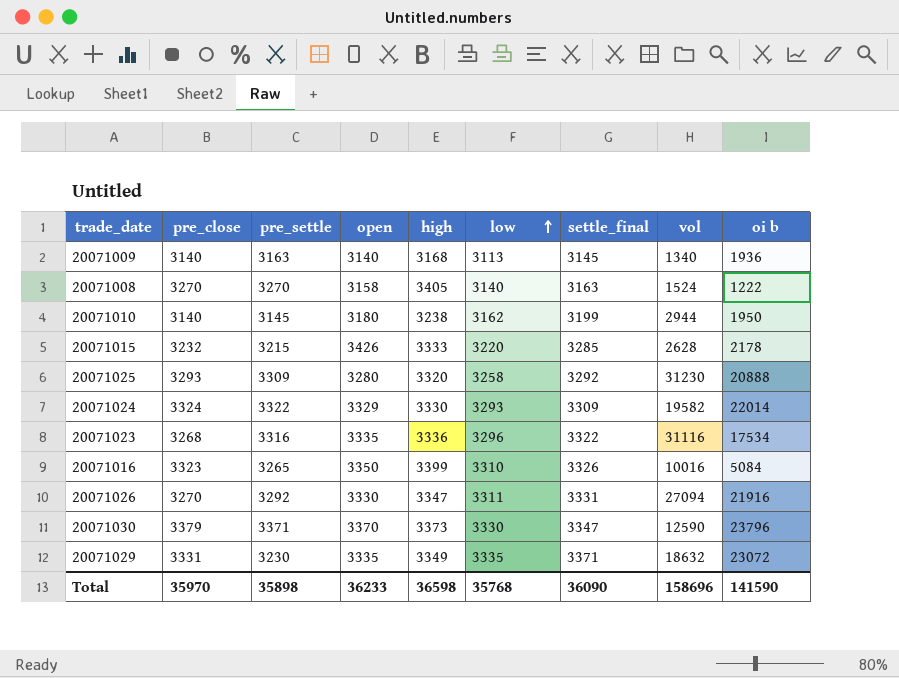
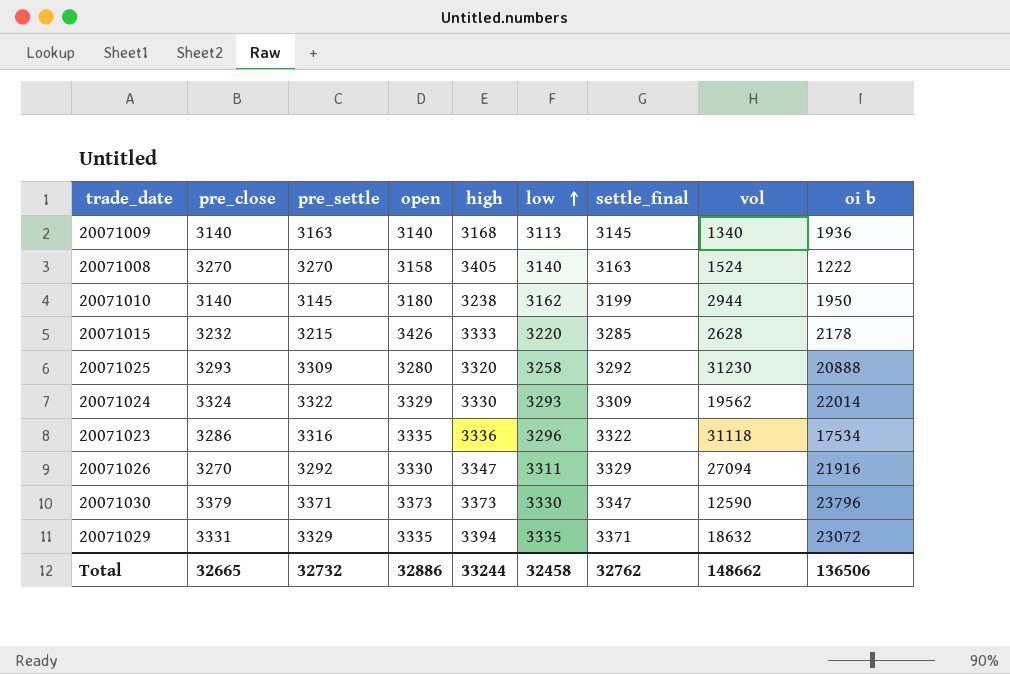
row 20071016: 3323 | 3265 | 3350 | 3399 | 3310 | 3326 | 10016 | 5084 -> none
20071024 | vol: 19582 -> 19562
20071023 | pre_close: 3268 -> 3286
20071023 | vol: 31116 -> 31118
20071026 | settle_final: 3331 -> 3329
20071030 | open: 3370 -> 3373
20071029 | pre_settle: 3230 -> 3329
20071029 | high: 3349 -> 3394
Total | pre_close: 35970 -> 32665
Total | pre_settle: 35898 -> 32732
Total | open: 36233 -> 32886
Total | high: 36598 -> 33244
Total | low: 35768 -> 32458
Total | settle_final: 36090 -> 32762
Total | vol: 158696 -> 148662
Total | oi b: 141590 -> 136506

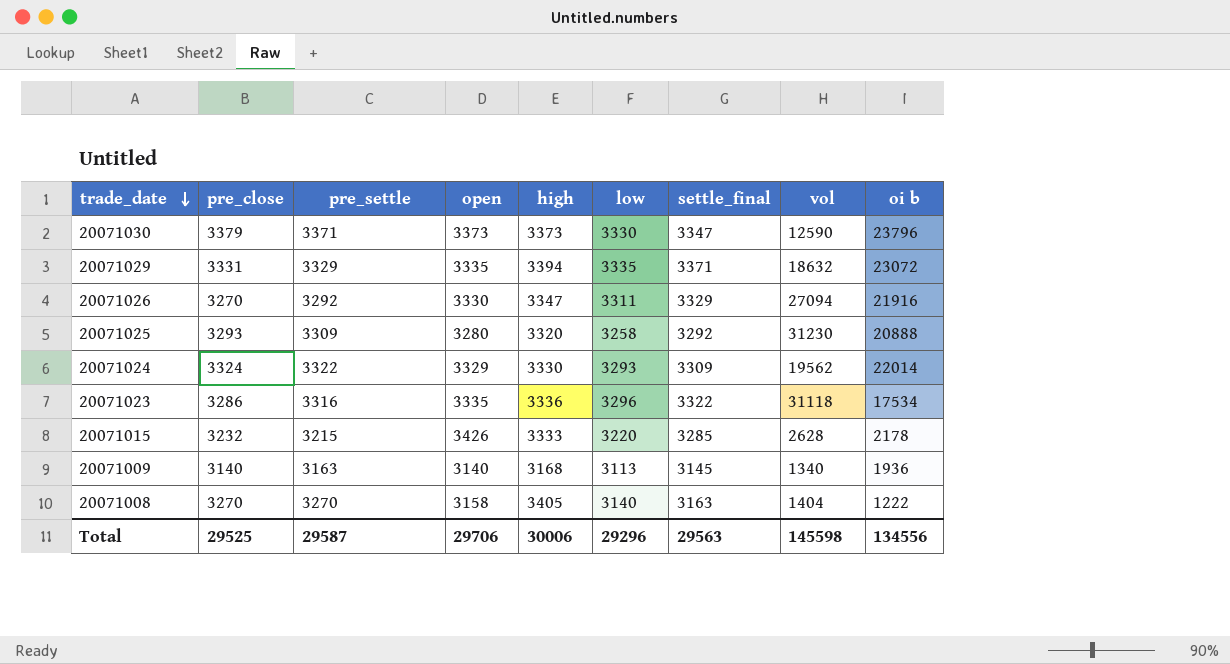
row order: low ascending -> trade_date descending
row 20071010: 3140 | 3145 | 3180 | 3238 | 3162 | 3199 | 2944 | 1950 -> none
20071008 | vol: 1524 -> 1404
Total | pre_close: 32665 -> 29525
Total | pre_settle: 32732 -> 29587
Total | open: 32886 -> 29706
Total | high: 33244 -> 30006
Total | low: 32458 -> 29296
Total | settle_final: 32762 -> 29563
Total | vol: 148662 -> 145598
Total | oi b: 136506 -> 134556

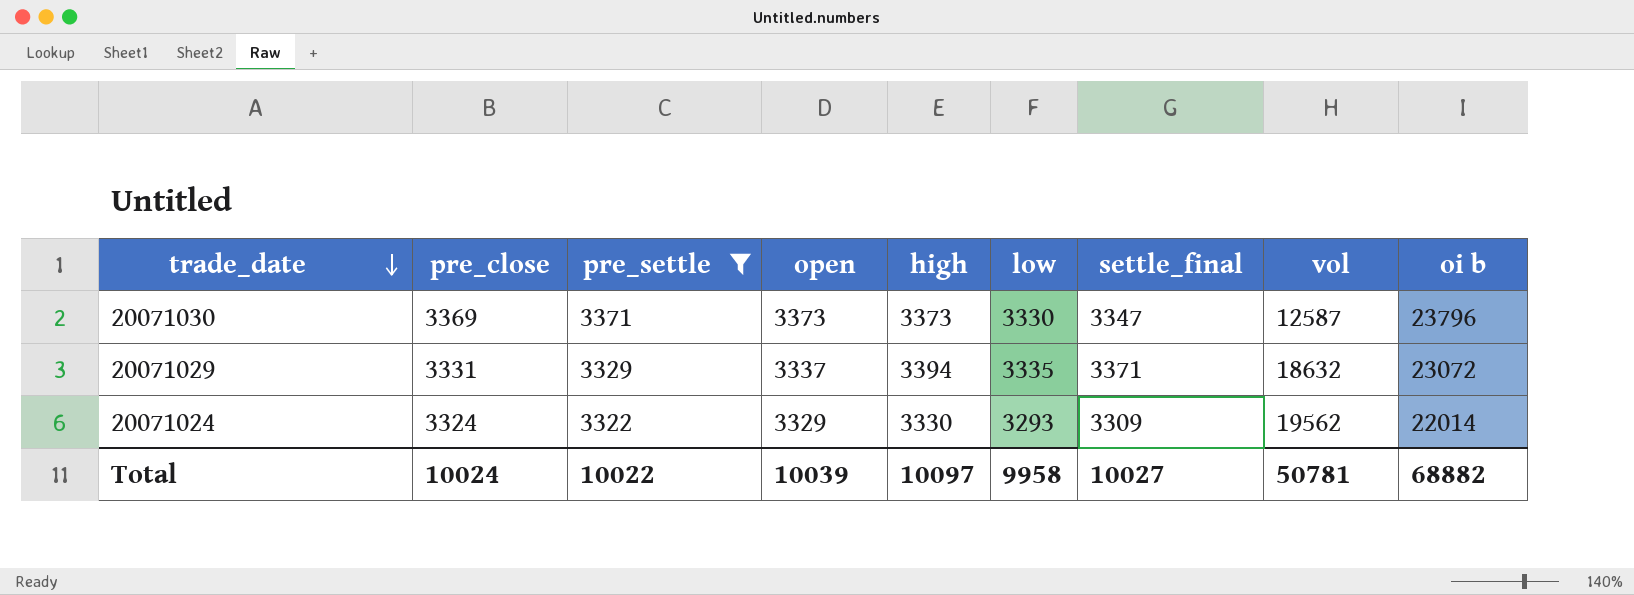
filter: none -> pre_settle >= 3322
20071030 | pre_close: 3379 -> 3369
20071030 | vol: 12590 -> 12587
20071029 | open: 3335 -> 3337
Total | pre_close: 29525 -> 10024
Total | pre_settle: 29587 -> 10022
Total | open: 29706 -> 10039
Total | high: 30006 -> 10097
Total | low: 29296 -> 9958
Total | settle_final: 29563 -> 10027
Total | vol: 145598 -> 50781
Total | oi b: 134556 -> 68882

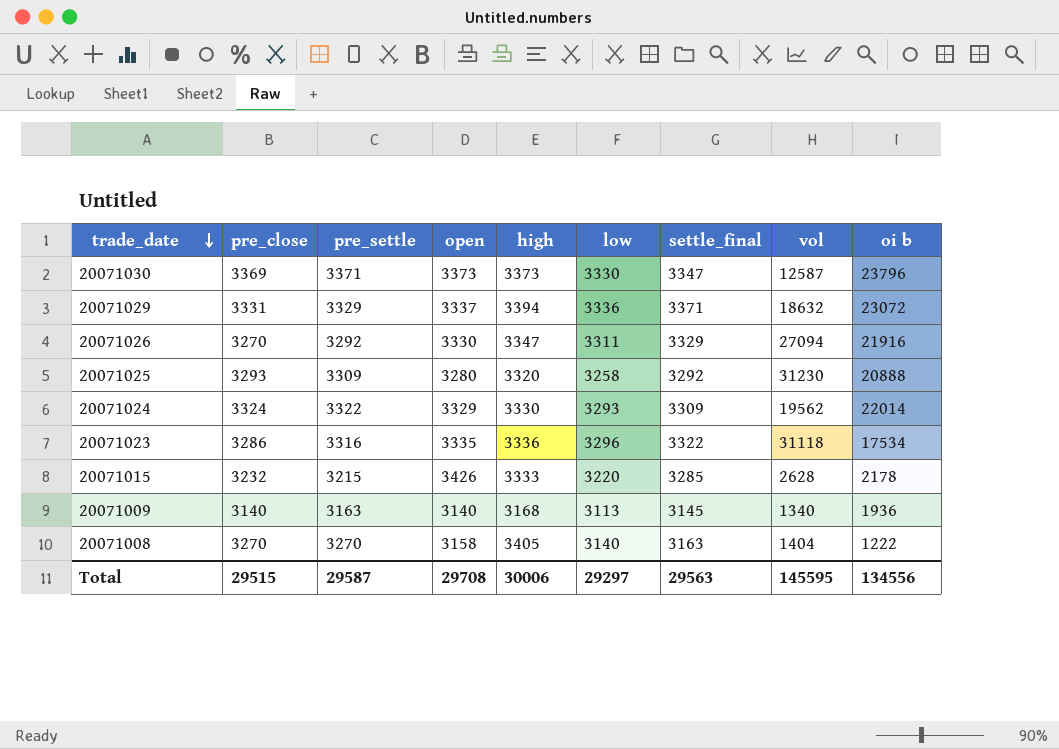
filter: pre_settle >= 3322 -> none
20071029 | low: 3335 -> 3336
Total | pre_close: 10024 -> 29515
Total | pre_settle: 10022 -> 29587
Total | open: 10039 -> 29708
Total | high: 10097 -> 30006
Total | low: 9958 -> 29297
Total | settle_final: 10027 -> 29563
Total | vol: 50781 -> 145595
Total | oi b: 68882 -> 134556

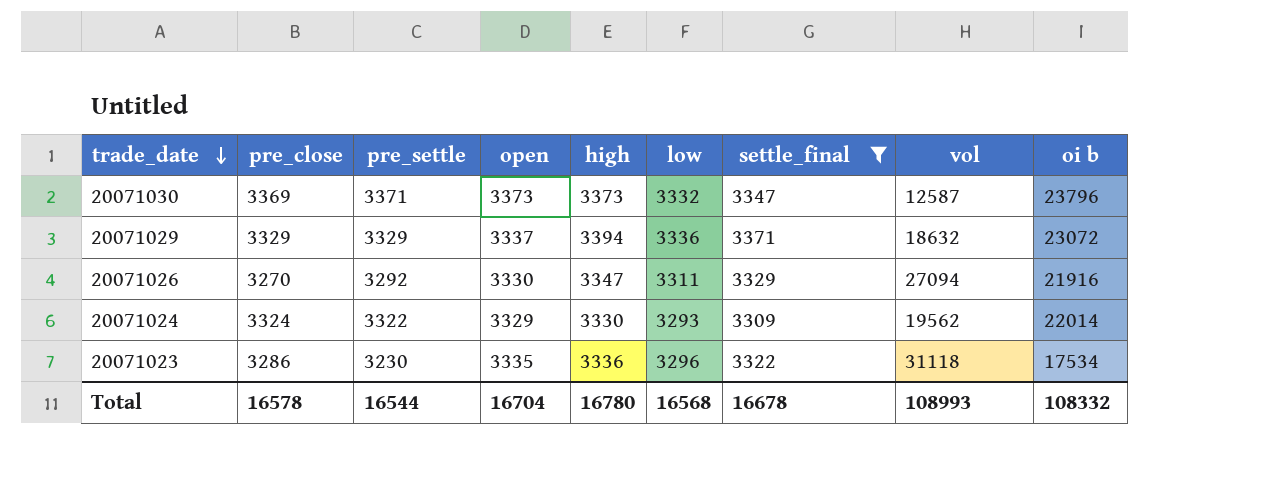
filter: none -> settle_final >= 3309
20071030 | low: 3330 -> 3332
20071029 | pre_close: 3331 -> 3329
20071023 | pre_settle: 3316 -> 3230
Total | pre_close: 29515 -> 16578
Total | pre_settle: 29587 -> 16544
Total | open: 29708 -> 16704
Total | high: 30006 -> 16780
Total | low: 29297 -> 16568
Total | settle_final: 29563 -> 16678
Total | vol: 145595 -> 108993
Total | oi b: 134556 -> 108332

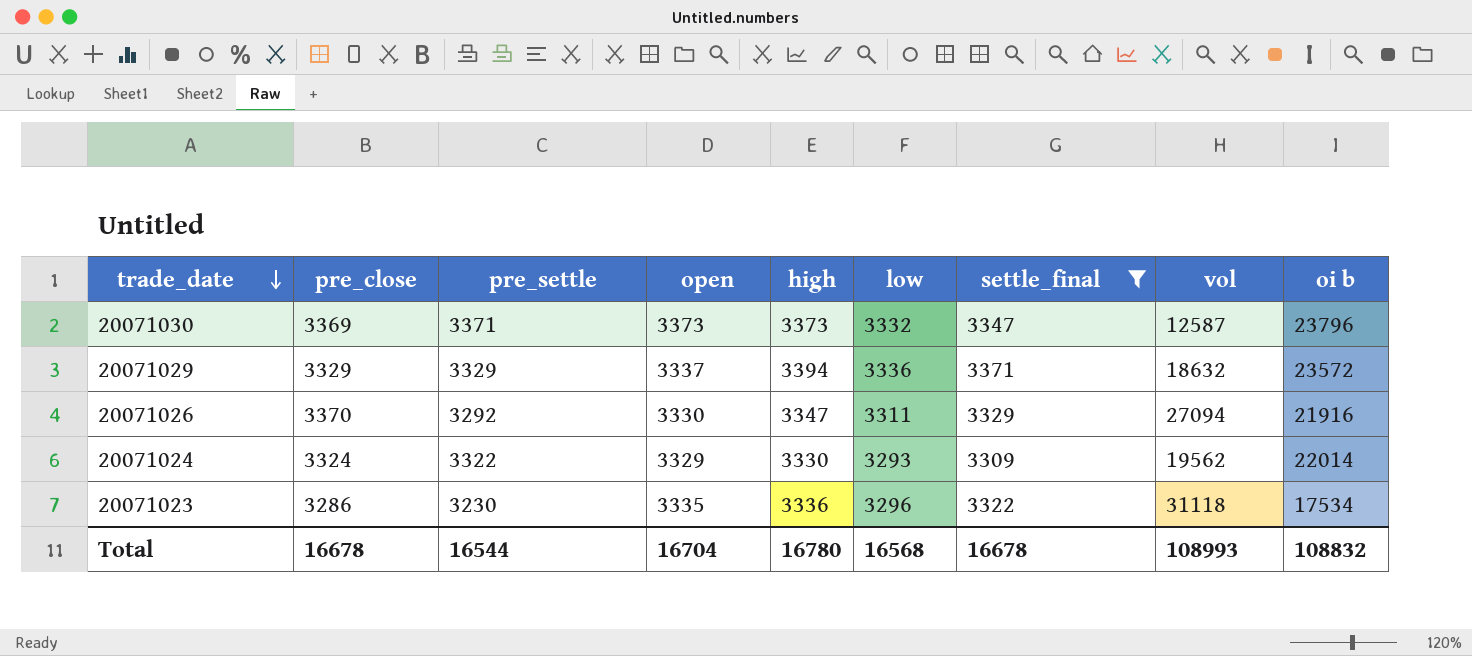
20071029 | oi b: 23072 -> 23572
20071026 | pre_close: 3270 -> 3370
Total | pre_close: 16578 -> 16678
Total | oi b: 108332 -> 108832

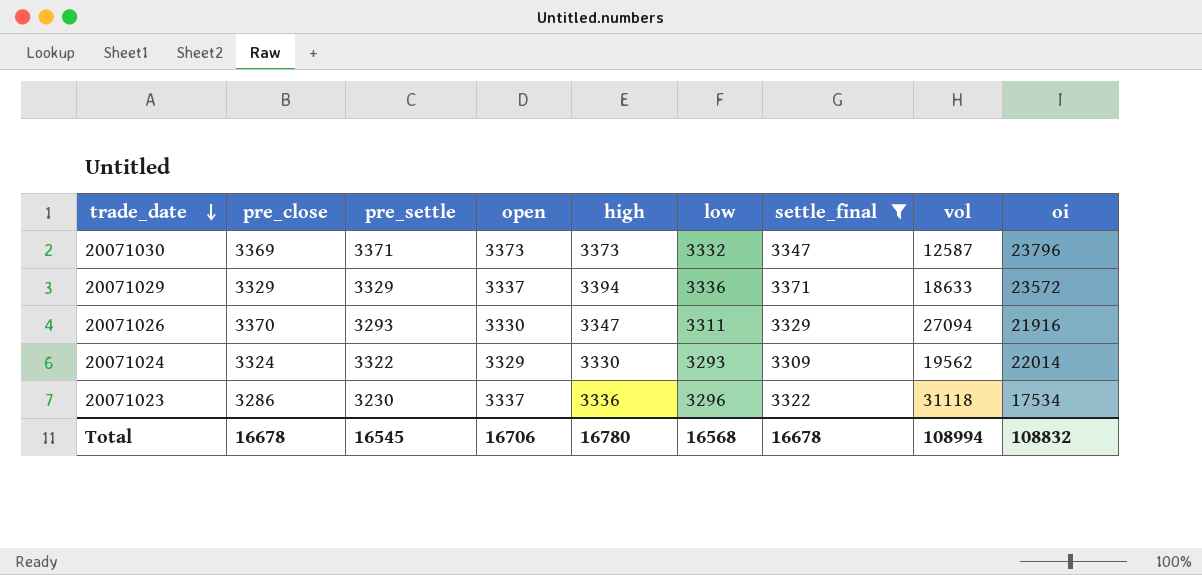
column name: oi b -> oi
20071029 | vol: 18632 -> 18633
20071026 | pre_settle: 3292 -> 3293
20071023 | open: 3335 -> 3337
Total | pre_settle: 16544 -> 16545
Total | open: 16704 -> 16706
Total | vol: 108993 -> 108994

